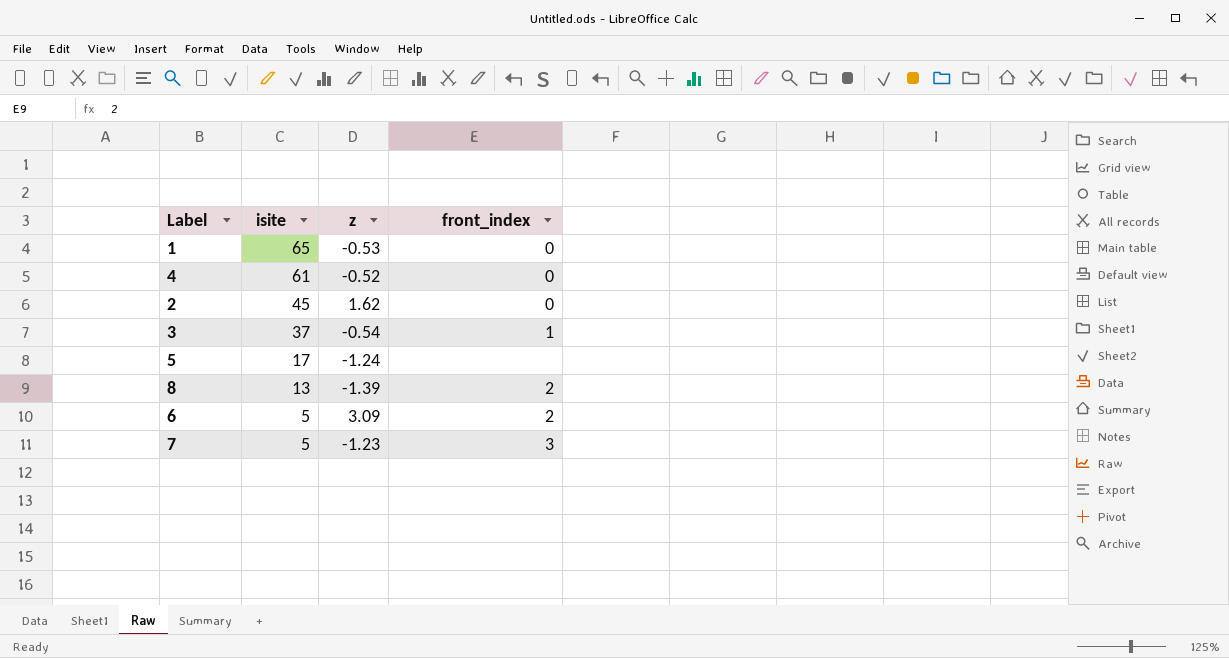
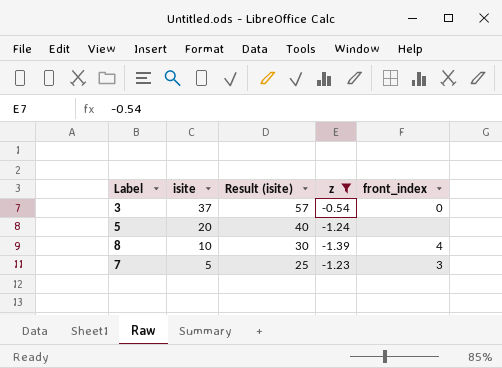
filter: none -> z <= -0.54
column Result (isite) | formula: none -> [isite] + 20
3 | front_index: 1 -> 0
5 | isite: 17 -> 20
8 | isite: 13 -> 10
8 | front_index: 2 -> 4

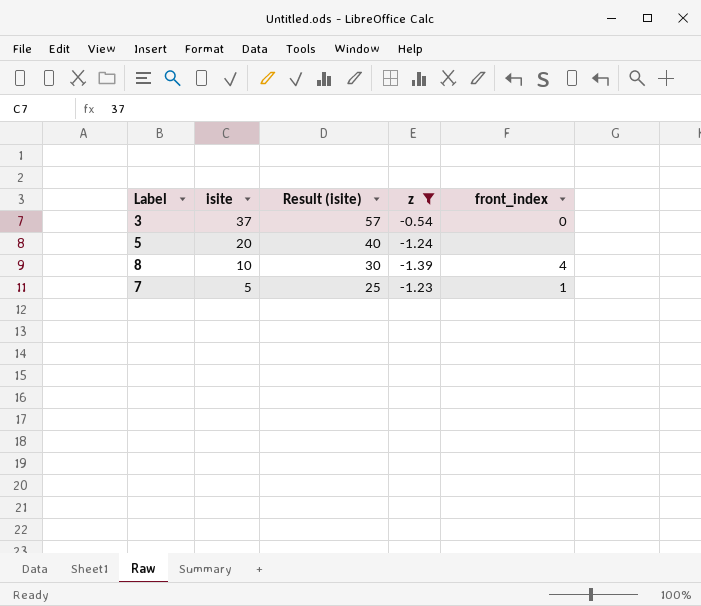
7 | front_index: 3 -> 1

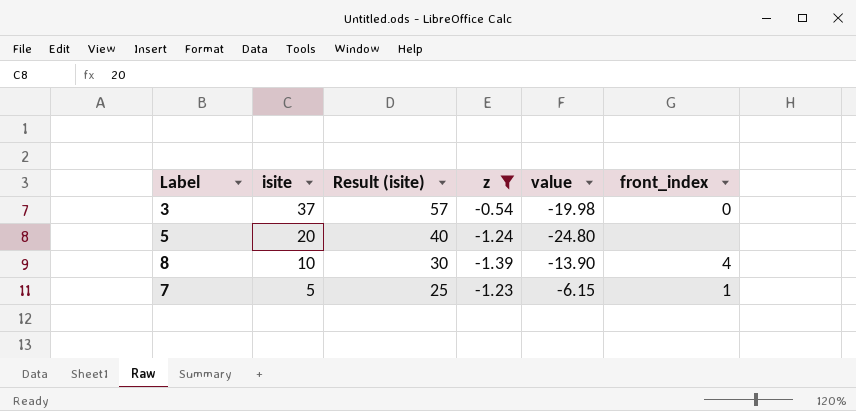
column value | formula: none -> [isite] * [z]

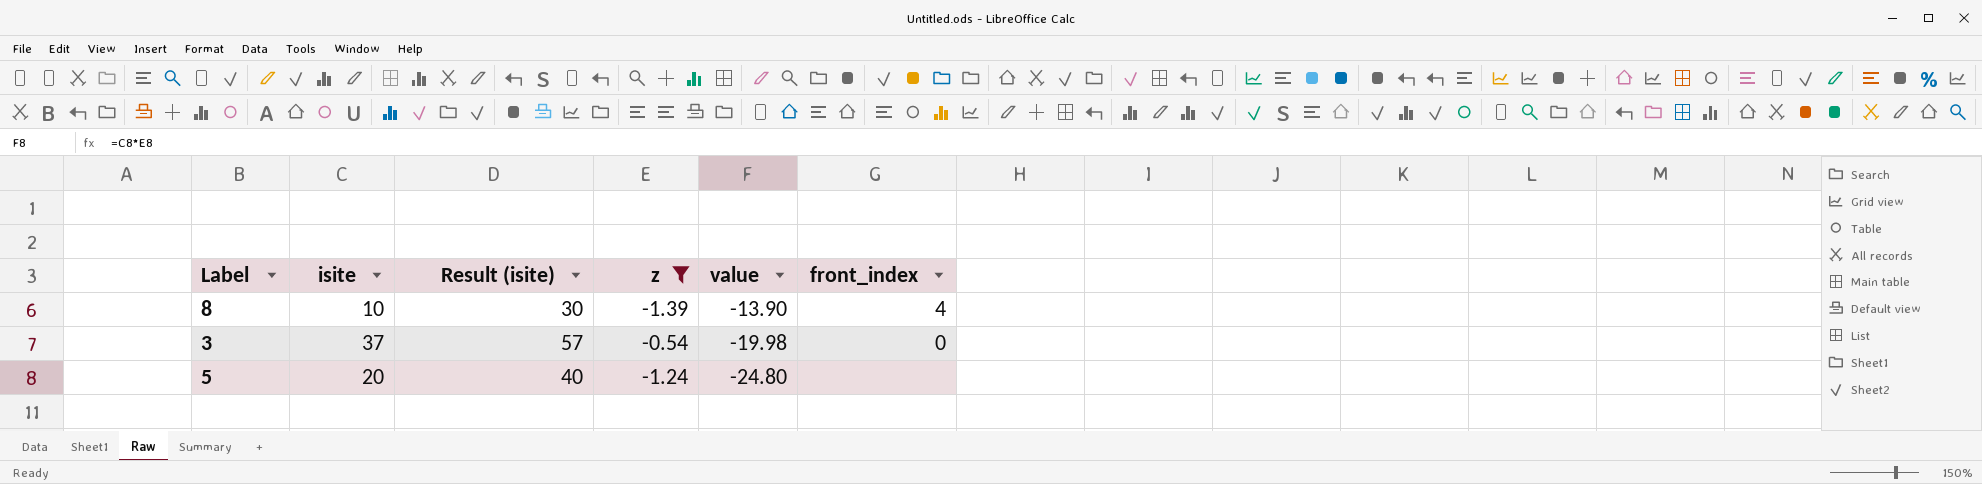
row order: isite descending -> value descending
row 7: 5 | 25 | -1.23 | -6.15 | 1 -> none

